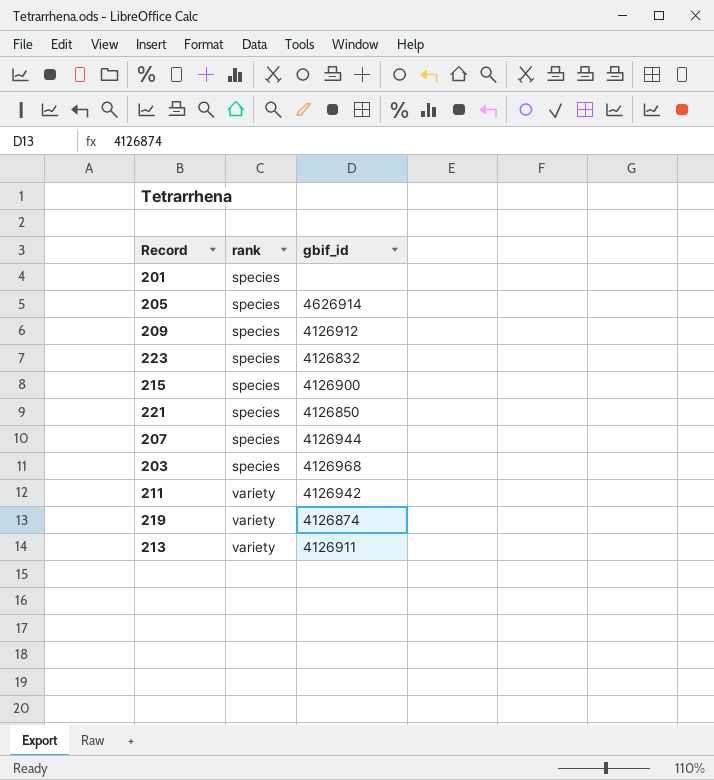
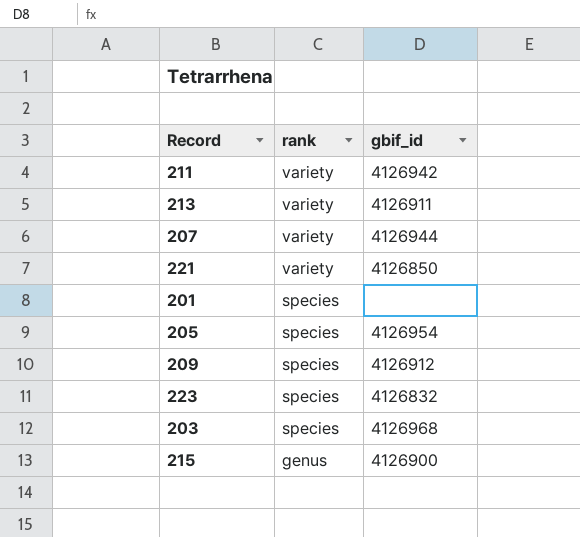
row order: rank ascending -> rank descending
row 219: variety | 4126874 -> none
207 | rank: species -> variety
221 | rank: species -> variety
205 | gbif_id: 4626914 -> 4126954
215 | rank: species -> genus

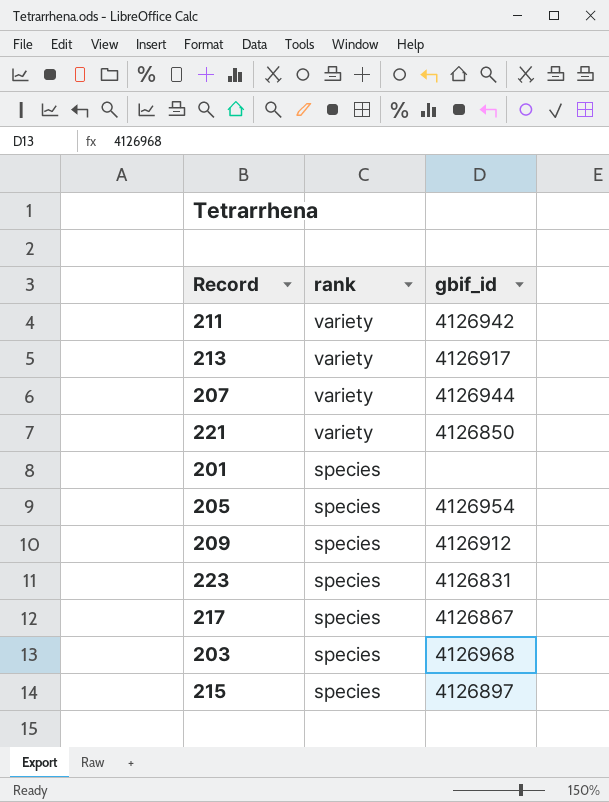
213 | gbif_id: 4126911 -> 4126917
223 | gbif_id: 4126832 -> 4126831
row 217: none -> species | 4126867
215 | rank: genus -> species
215 | gbif_id: 4126900 -> 4126897

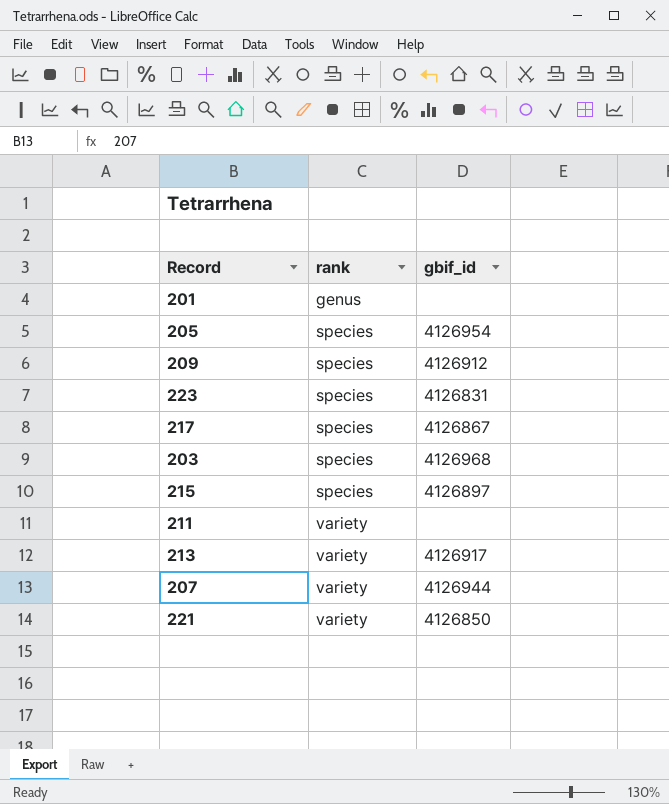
row order: rank descending -> rank ascending
201 | rank: species -> genus
211 | gbif_id: 4126942 -> none

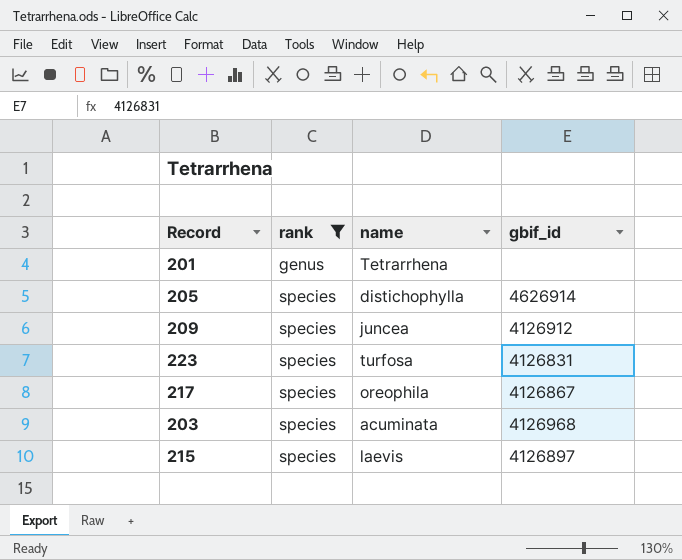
filter: none -> rank != variety
column name | position: none -> 3
205 | gbif_id: 4126954 -> 4626914

